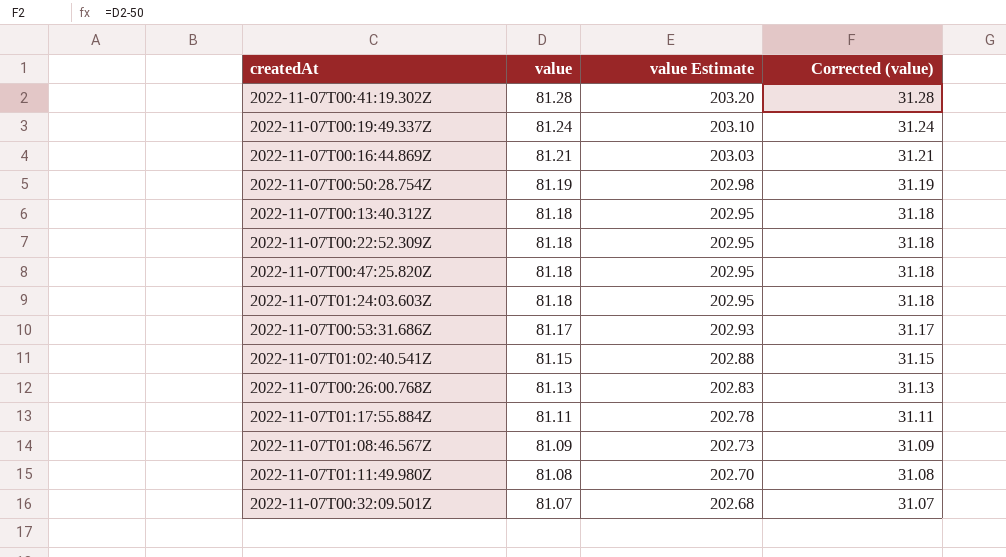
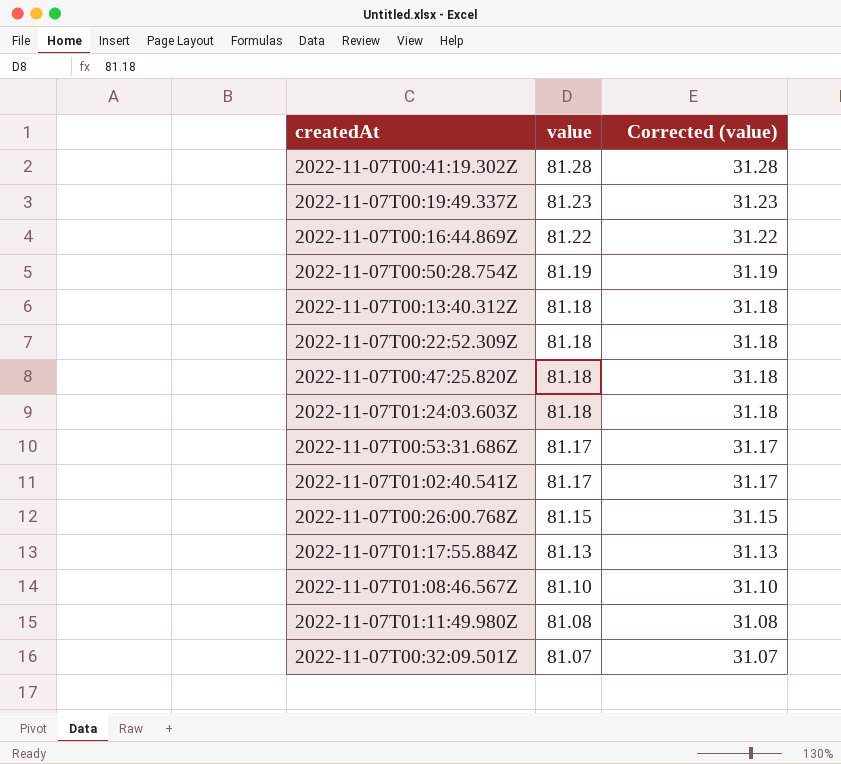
column value Estimate | formula: [value] * 2.5 -> none
2022-11-07T00:19:49.337Z | value: 81.24 -> 81.23
2022-11-07T00:19:49.337Z | Corrected (value): 31.24 -> 31.23
2022-11-07T00:16:44.869Z | value: 81.21 -> 81.22
2022-11-07T00:16:44.869Z | Corrected (value): 31.21 -> 31.22
2022-11-07T01:02:40.541Z | value: 81.15 -> 81.17
2022-11-07T01:02:40.541Z | Corrected (value): 31.15 -> 31.17
2022-11-07T00:26:00.768Z | value: 81.13 -> 81.15
2022-11-07T00:26:00.768Z | Corrected (value): 31.13 -> 31.15
2022-11-07T01:17:55.884Z | value: 81.11 -> 81.13
2022-11-07T01:17:55.884Z | Corrected (value): 31.11 -> 31.13
2022-11-07T01:08:46.567Z | value: 81.09 -> 81.10
2022-11-07T01:08:46.567Z | Corrected (value): 31.09 -> 31.10

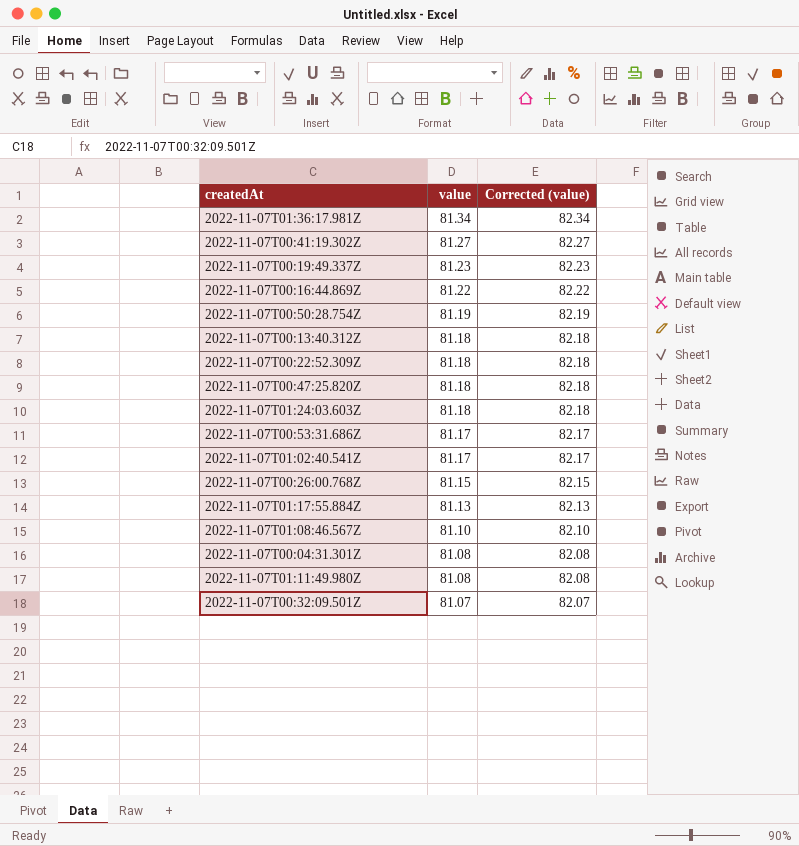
column Corrected (value) | formula: [value] - 50 -> [value] + 1
row 2022-11-07T01:36:17.981Z: none -> 81.34 | 82.34
2022-11-07T00:41:19.302Z | value: 81.28 -> 81.27
row 2022-11-07T00:04:31.301Z: none -> 81.08 | 82.08

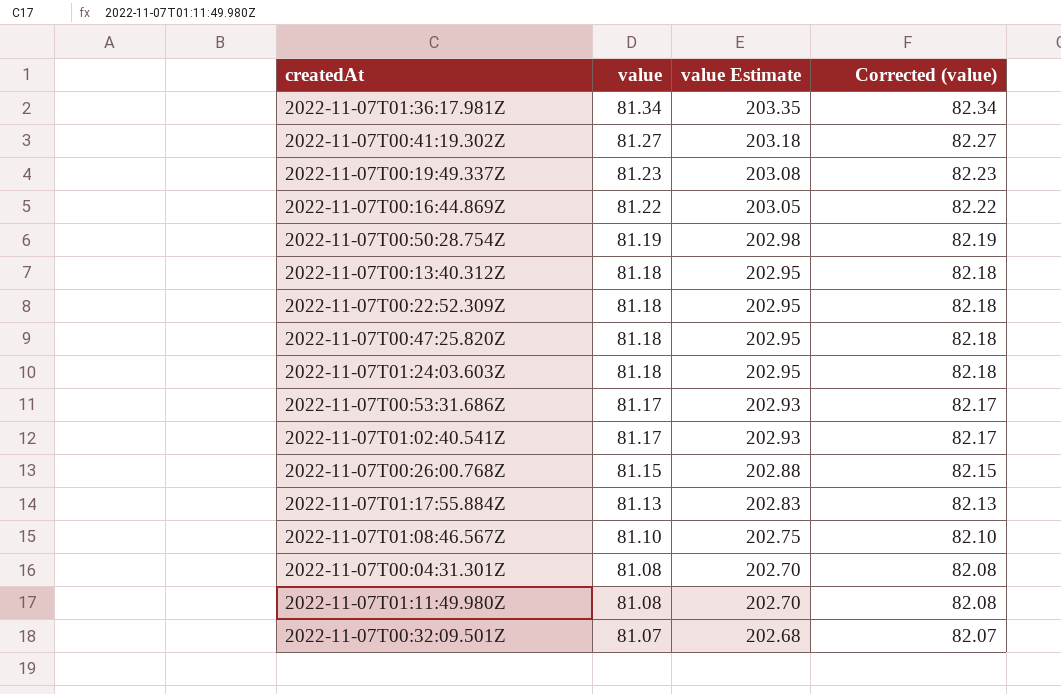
column value Estimate | formula: none -> [value] * 2.5

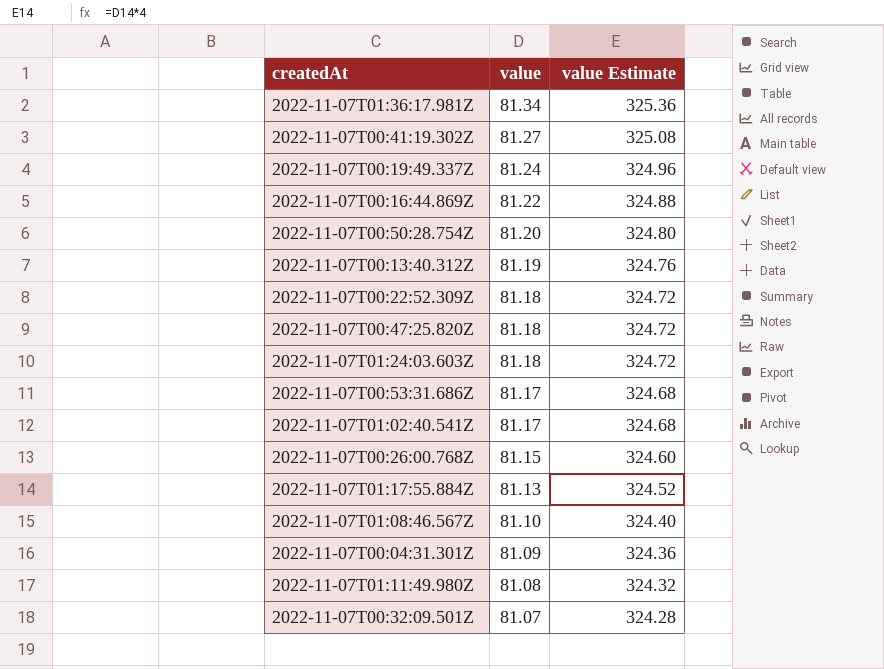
column Corrected (value) | formula: [value] + 1 -> none
column value Estimate | formula: [value] * 2.5 -> [value] * 4
2022-11-07T00:19:49.337Z | value: 81.23 -> 81.24
2022-11-07T00:50:28.754Z | value: 81.19 -> 81.20
2022-11-07T00:13:40.312Z | value: 81.18 -> 81.19
2022-11-07T00:04:31.301Z | value: 81.08 -> 81.09

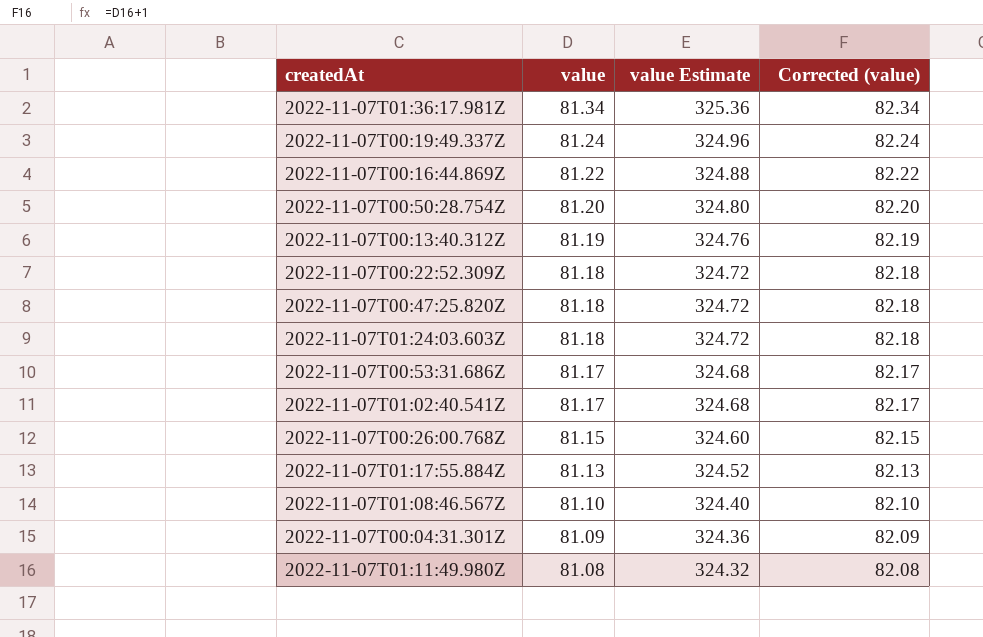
column Corrected (value) | formula: none -> [value] + 1
row 2022-11-07T00:41:19.302Z: 81.27 | 325.08 -> none
row 2022-11-07T00:32:09.501Z: 81.07 | 324.28 -> none

